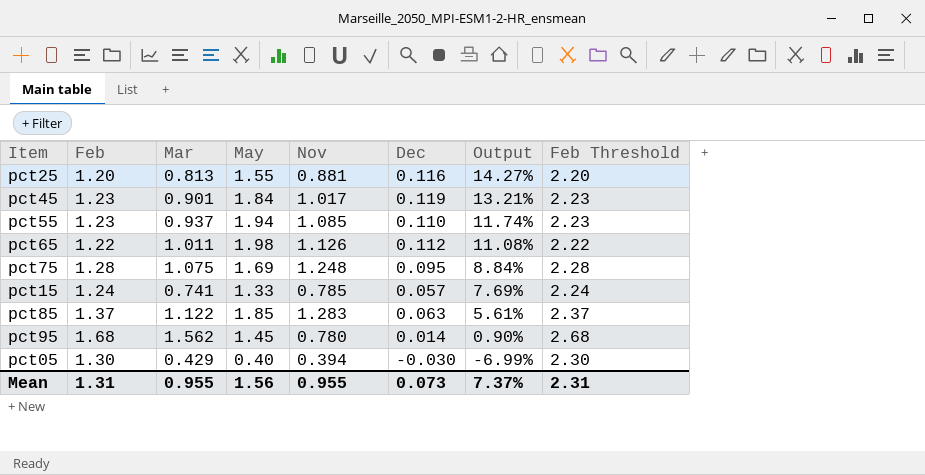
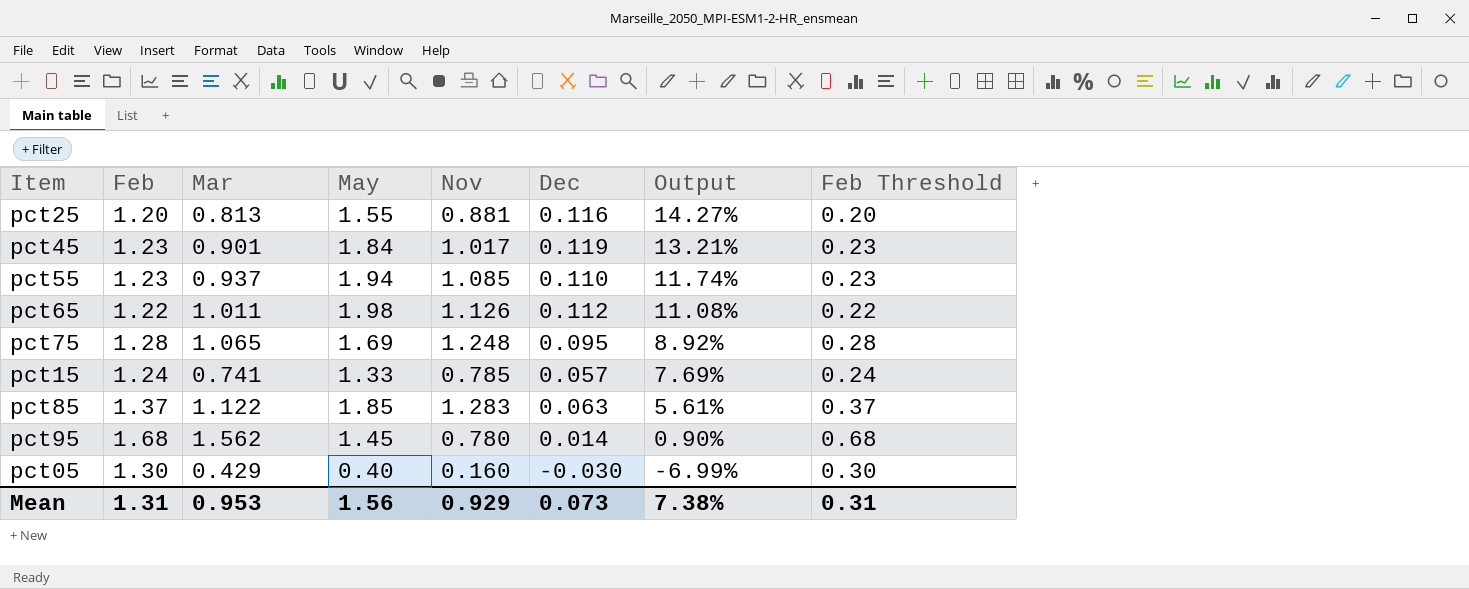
column Feb Threshold | formula: [Feb] + 1 -> [Feb] - 1
pct75 | Mar: 1.075 -> 1.065
pct75 | Output: 8.84% -> 8.92%
pct05 | Nov: 0.394 -> 0.160
Mean | Mar: 0.955 -> 0.953
Mean | Nov: 0.955 -> 0.929
Mean | Output: 7.37% -> 7.38%
Mean | Feb Threshold: 2.31 -> 0.31

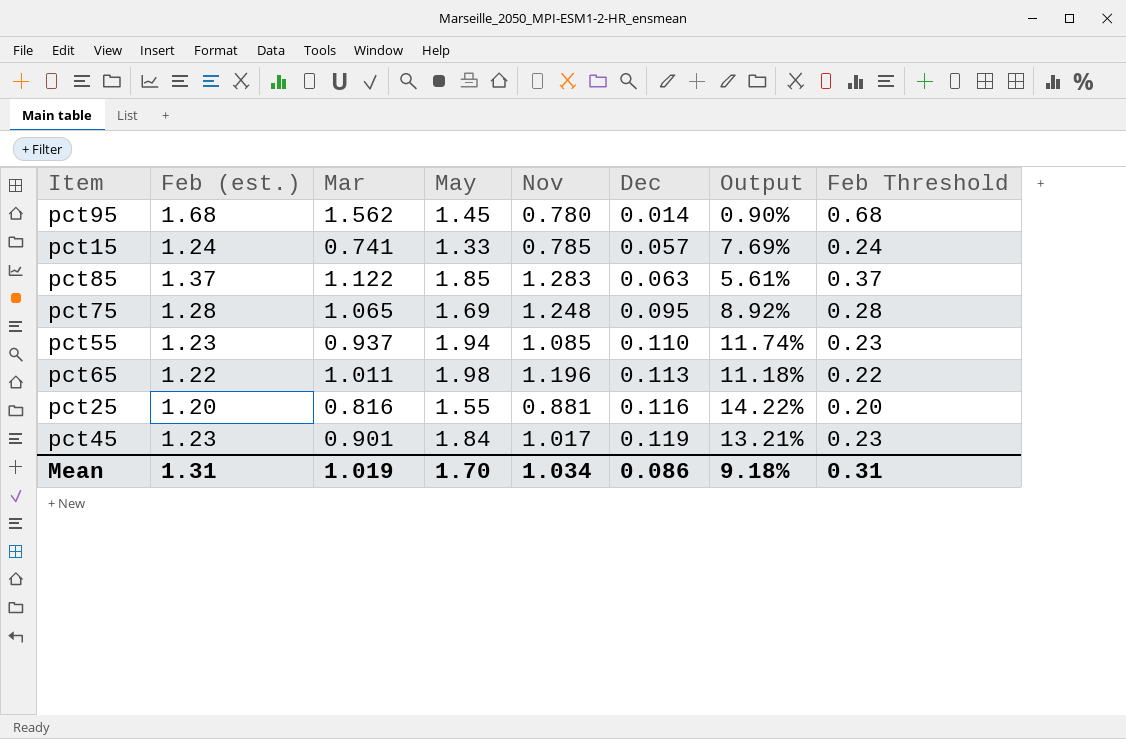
row order: Output descending -> Dec ascending
column name: Feb -> Feb (est.)
row pct05: 1.30 | 0.429 | 0.40 | 0.160 | -0.030 | -6.99% | 0.30 -> none
pct65 | Nov: 1.126 -> 1.196
pct65 | Dec: 0.112 -> 0.113
pct65 | Output: 11.08% -> 11.18%
pct25 | Mar: 0.813 -> 0.816
pct25 | Output: 14.27% -> 14.22%
Mean | Mar: 0.953 -> 1.019
Mean | May: 1.56 -> 1.70
Mean | Nov: 0.929 -> 1.034
Mean | Dec: 0.073 -> 0.086
Mean | Output: 7.38% -> 9.18%

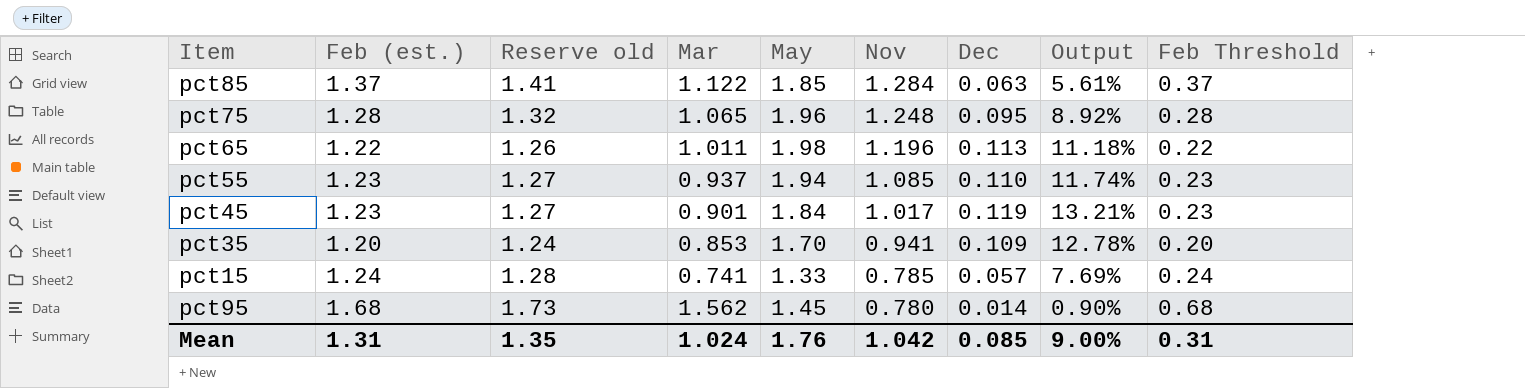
row order: Dec ascending -> Nov descending
column Reserve old | formula: none -> [Feb (est.)] * 1.03
row pct25: 1.20 | 0.816 | 1.55 | 0.881 | 0.116 | 14.22% | 0.20 -> none
pct85 | Nov: 1.283 -> 1.284
pct75 | May: 1.69 -> 1.96
row pct35: none -> 1.20 | 1.24 | 0.853 | 1.70 | 0.941 | 0.109 | 12.78% | 0.20
Mean | Mar: 1.019 -> 1.024
Mean | May: 1.70 -> 1.76
Mean | Nov: 1.034 -> 1.042
Mean | Dec: 0.086 -> 0.085
Mean | Output: 9.18% -> 9.00%

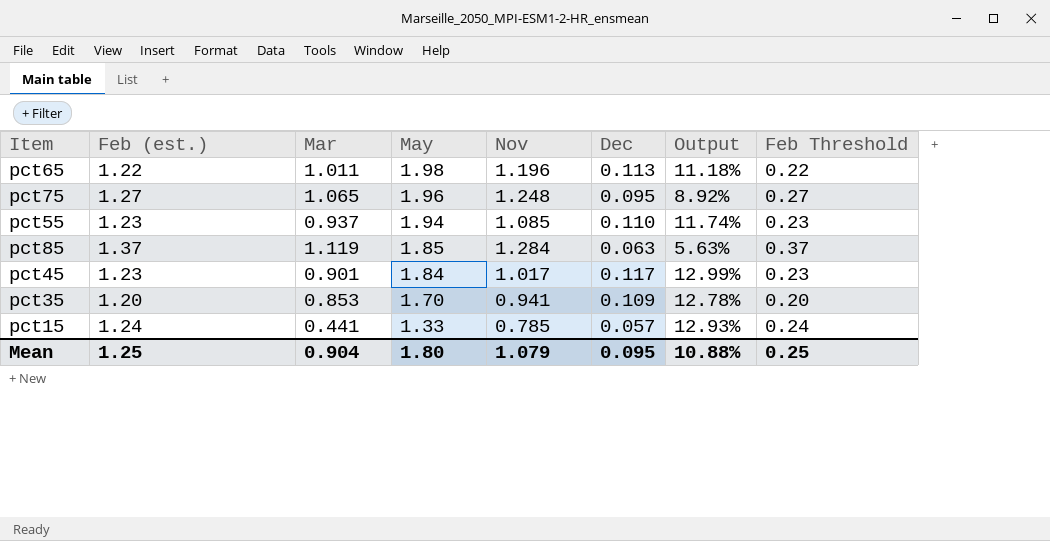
row order: Nov descending -> May descending
column Reserve old | formula: [Feb (est.)] * 1.03 -> none
row pct95: 1.68 | 1.73 | 1.562 | 1.45 | 0.780 | 0.014 | 0.90% | 0.68 -> none
pct75 | Feb (est.): 1.28 -> 1.27
pct75 | Feb Threshold: 0.28 -> 0.27
pct85 | Mar: 1.122 -> 1.119
pct85 | Output: 5.61% -> 5.63%
pct45 | Dec: 0.119 -> 0.117
pct45 | Output: 13.21% -> 12.99%
pct15 | Mar: 0.741 -> 0.441
pct15 | Output: 7.69% -> 12.93%
Mean | Feb (est.): 1.31 -> 1.25
Mean | Mar: 1.024 -> 0.904
Mean | May: 1.76 -> 1.80
Mean | Nov: 1.042 -> 1.079
Mean | Dec: 0.085 -> 0.095
Mean | Output: 9.00% -> 10.88%
Mean | Feb Threshold: 0.31 -> 0.25

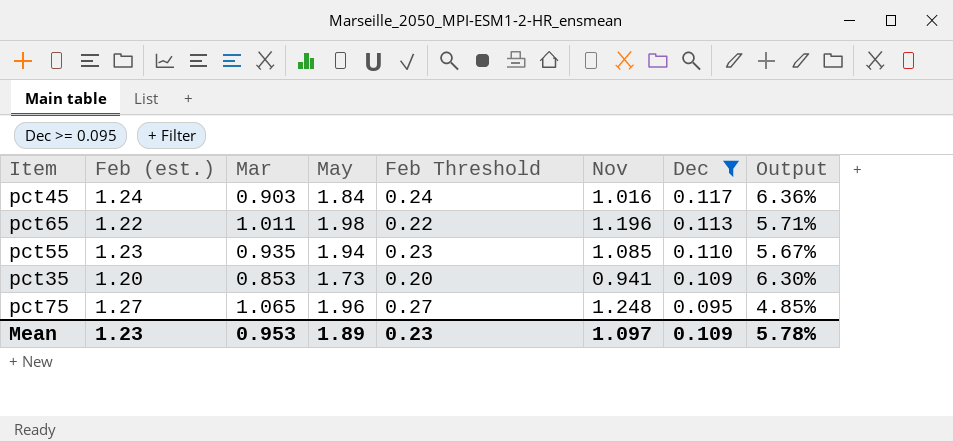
filter: none -> Dec >= 0.095
row order: May descending -> Dec descending
column Feb Threshold | position: 8 -> 5
column Output | formula: [Dec] / [Mar] -> [Dec] / [May]
pct45 | Feb (est.): 1.23 -> 1.24
pct45 | Mar: 0.901 -> 0.903
pct45 | Feb Threshold: 0.23 -> 0.24
pct45 | Nov: 1.017 -> 1.016
pct55 | Mar: 0.937 -> 0.935
pct35 | May: 1.70 -> 1.73
Mean | Feb (est.): 1.25 -> 1.23
Mean | Mar: 0.904 -> 0.953
Mean | May: 1.80 -> 1.89
Mean | Feb Threshold: 0.25 -> 0.23
Mean | Nov: 1.079 -> 1.097
Mean | Dec: 0.095 -> 0.109
Mean | Output: 10.88% -> 5.78%

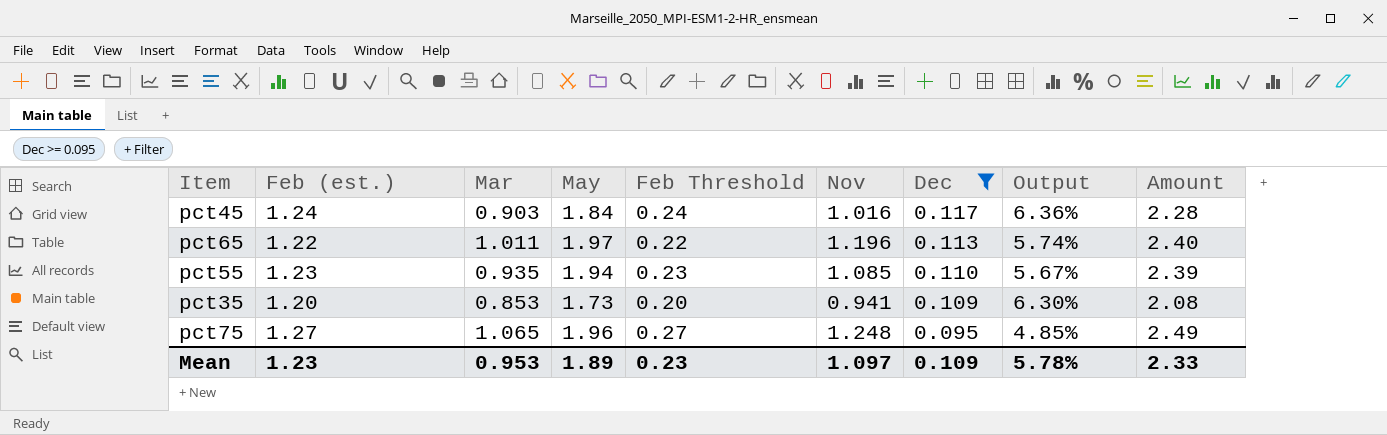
column Amount | formula: none -> [Feb (est.)] * [May]
pct65 | May: 1.98 -> 1.97
pct65 | Output: 5.71% -> 5.74%

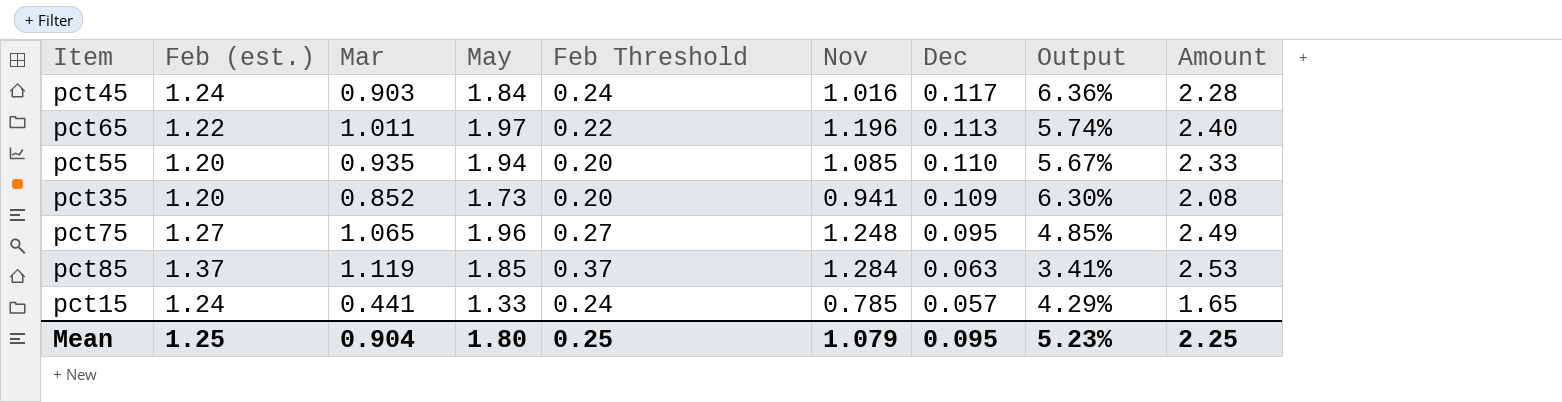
filter: Dec >= 0.095 -> none
pct55 | Feb (est.): 1.23 -> 1.20
pct55 | Feb Threshold: 0.23 -> 0.20
pct55 | Amount: 2.39 -> 2.33
pct35 | Mar: 0.853 -> 0.852
Mean | Feb (est.): 1.23 -> 1.25
Mean | Mar: 0.953 -> 0.904
Mean | May: 1.89 -> 1.80
Mean | Feb Threshold: 0.23 -> 0.25
Mean | Nov: 1.097 -> 1.079
Mean | Dec: 0.109 -> 0.095
Mean | Output: 5.78% -> 5.23%
Mean | Amount: 2.33 -> 2.25

